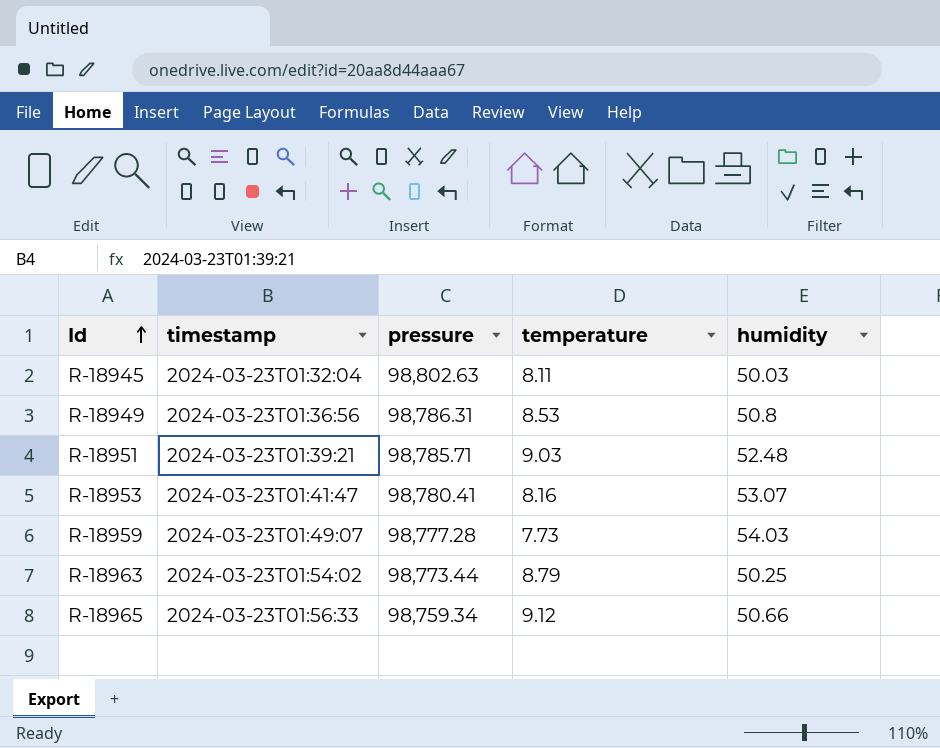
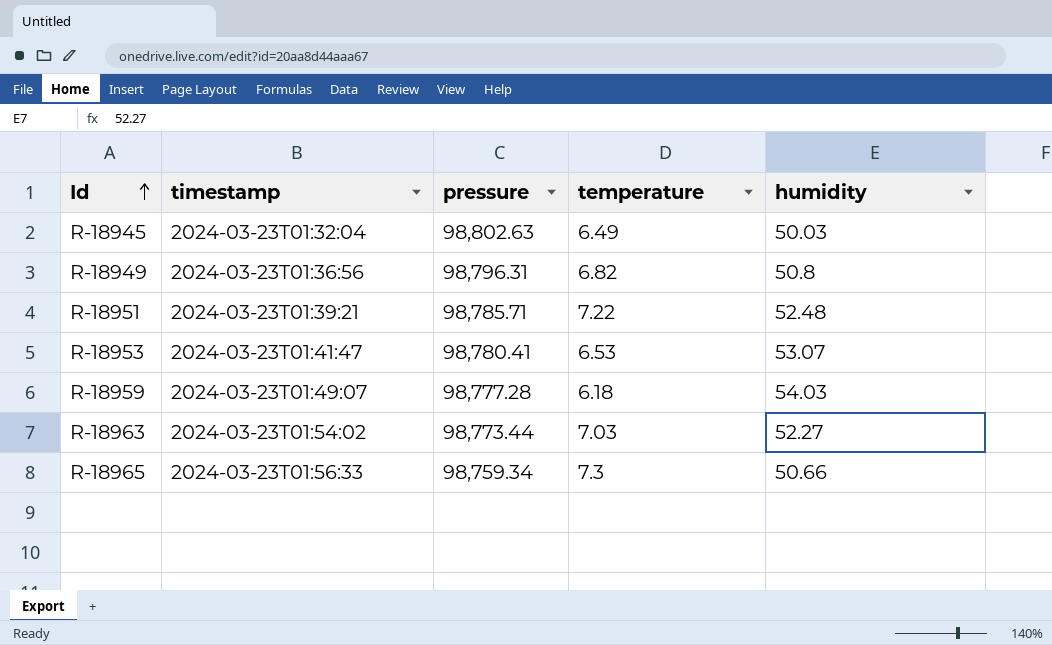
R-18945 | temperature: 8.11 -> 6.49
R-18949 | pressure: 98,786.31 -> 98,796.31
R-18949 | temperature: 8.53 -> 6.82
R-18951 | temperature: 9.03 -> 7.22
R-18953 | temperature: 8.16 -> 6.53
R-18959 | temperature: 7.73 -> 6.18
R-18963 | temperature: 8.79 -> 7.03
R-18963 | humidity: 50.25 -> 52.27
R-18965 | temperature: 9.12 -> 7.3

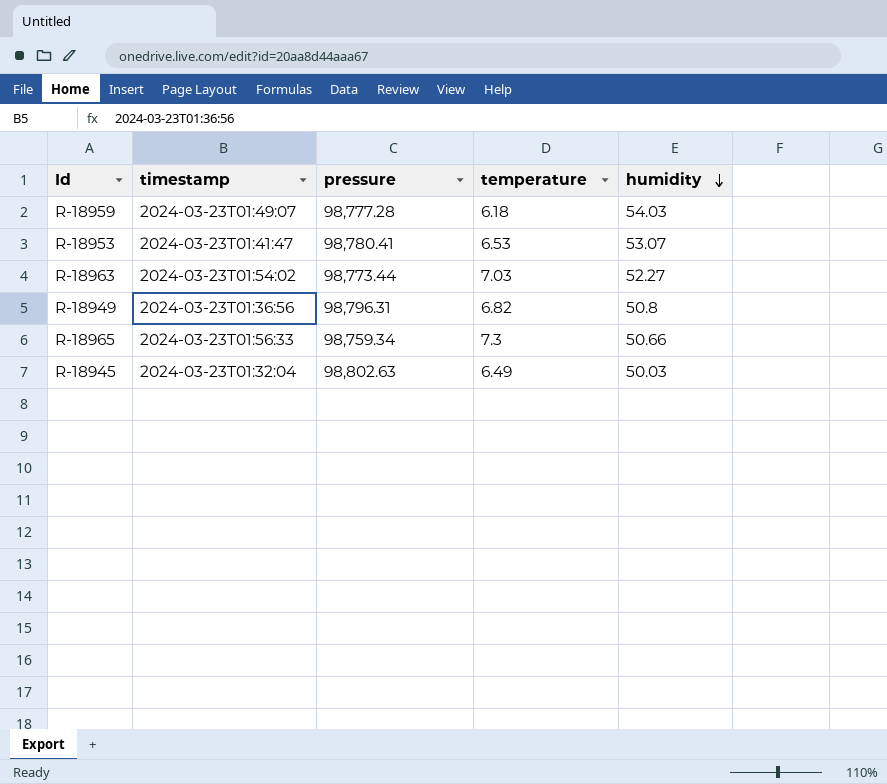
row order: Id ascending -> humidity descending
row R-18951: 2024-03-23T01:39:21 | 98,785.71 | 7.22 | 52.48 -> none

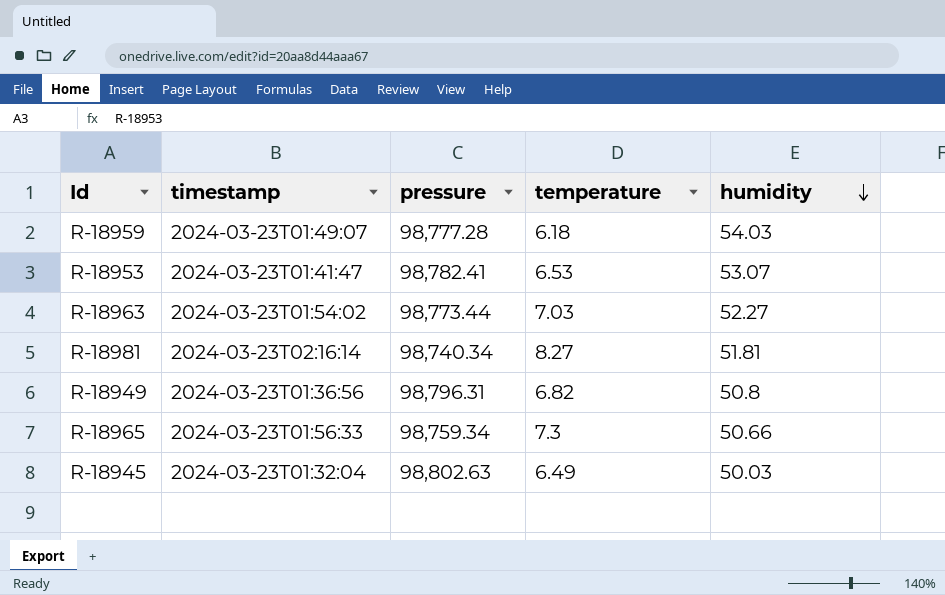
R-18953 | pressure: 98,780.41 -> 98,782.41
row R-18981: none -> 2024-03-23T02:16:14 | 98,740.34 | 8.27 | 51.81

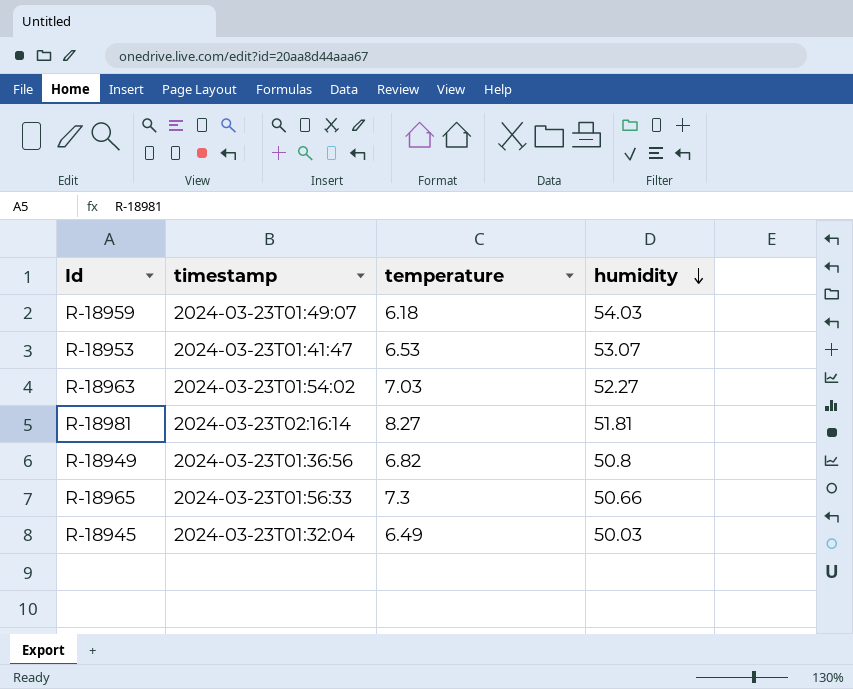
column pressure | position: 3 -> none

